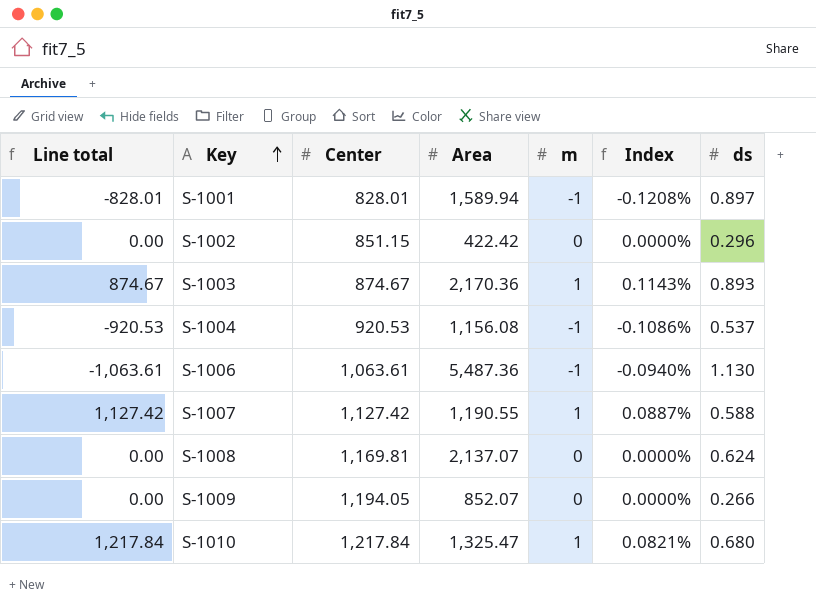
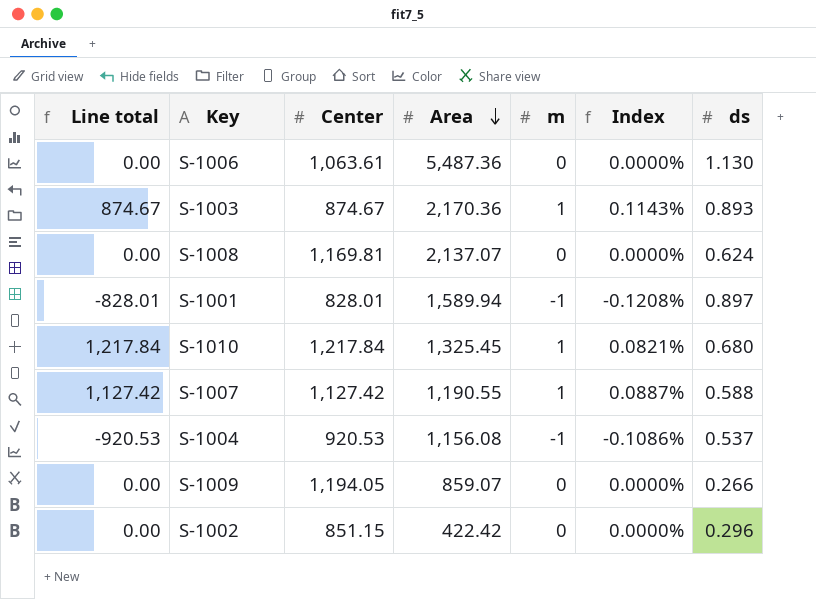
row order: Key ascending -> Area descending
S-1006 | Line total: -1,063.61 -> 0.00
S-1006 | m: -1 -> 0
S-1006 | Index: -0.0940% -> 0.0000%
S-1010 | Area: 1,325.47 -> 1,325.45
S-1009 | Area: 852.07 -> 859.07

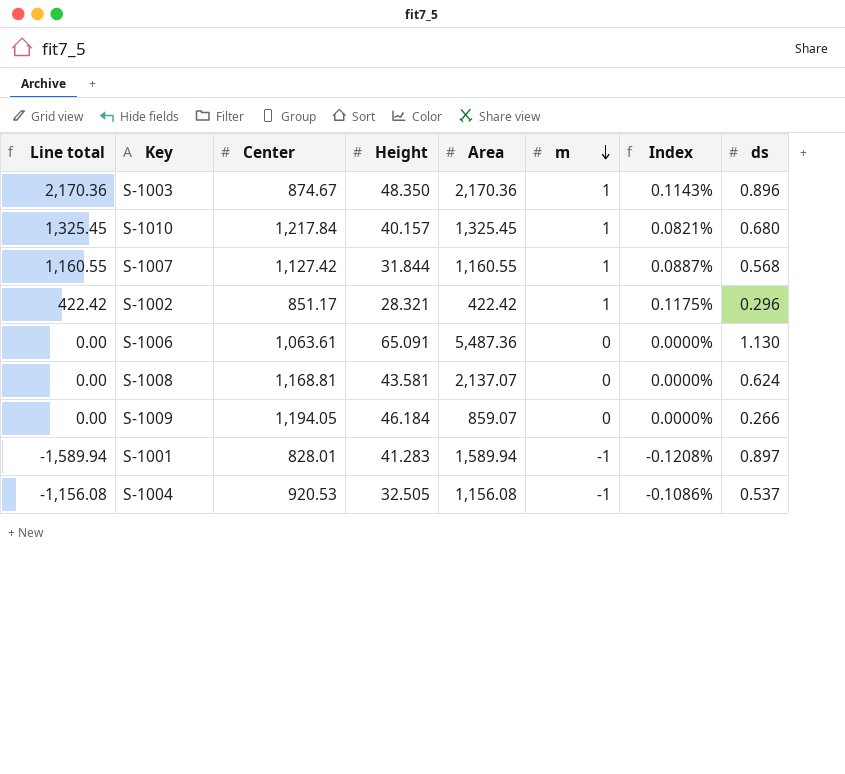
row order: Area descending -> m descending
column Line total | formula: [Center] * [m] -> [Area] * [m]
column Height | position: none -> 4
S-1003 | ds: 0.893 -> 0.896
S-1007 | Area: 1,190.55 -> 1,160.55
S-1007 | ds: 0.588 -> 0.568
S-1002 | Center: 851.15 -> 851.17
S-1002 | m: 0 -> 1
S-1002 | Index: 0.0000% -> 0.1175%
S-1008 | Center: 1,169.81 -> 1,168.81

